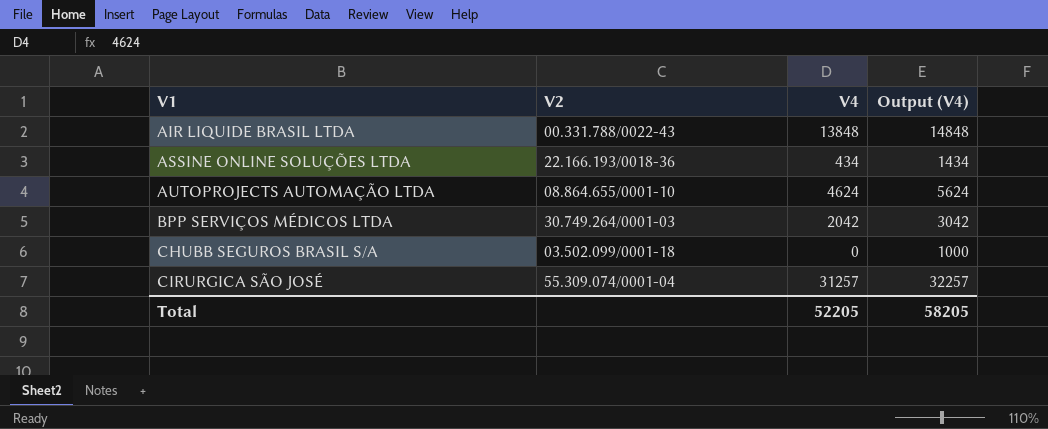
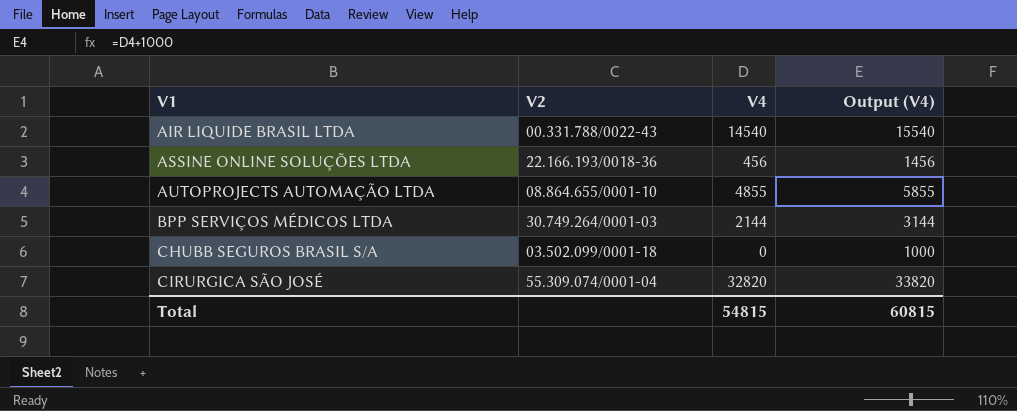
AIR LIQUIDE BRASIL LTDA | V4: 13848 -> 14540
AIR LIQUIDE BRASIL LTDA | Output (V4): 14848 -> 15540
ASSINE ONLINE SOLUÇÕES LTDA | V4: 434 -> 456
ASSINE ONLINE SOLUÇÕES LTDA | Output (V4): 1434 -> 1456
AUTOPROJECTS AUTOMAÇÃO LTDA | V4: 4624 -> 4855
AUTOPROJECTS AUTOMAÇÃO LTDA | Output (V4): 5624 -> 5855
BPP SERVIÇOS MÉDICOS LTDA | V4: 2042 -> 2144
BPP SERVIÇOS MÉDICOS LTDA | Output (V4): 3042 -> 3144
CIRURGICA SÃO JOSÉ | V4: 31257 -> 32820
CIRURGICA SÃO JOSÉ | Output (V4): 32257 -> 33820
Total | V4: 52205 -> 54815
Total | Output (V4): 58205 -> 60815

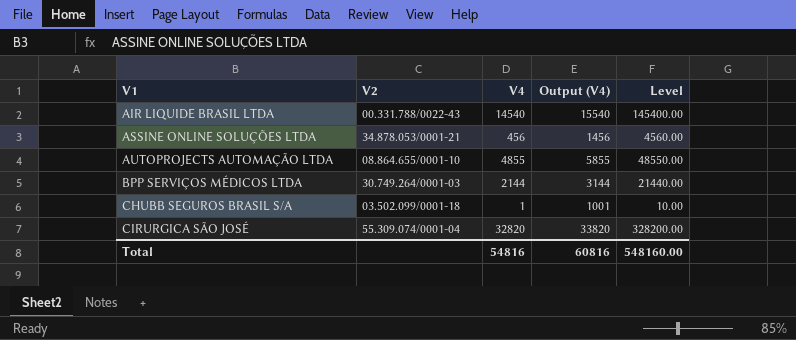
column Level | formula: none -> [V4] * 10
ASSINE ONLINE SOLUÇÕES LTDA | V2: 22.166.193/0018-36 -> 34.878.053/0001-21
CHUBB SEGUROS BRASIL S/A | V4: 0 -> 1
CHUBB SEGUROS BRASIL S/A | Output (V4): 1000 -> 1001
Total | V4: 54815 -> 54816
Total | Output (V4): 60815 -> 60816

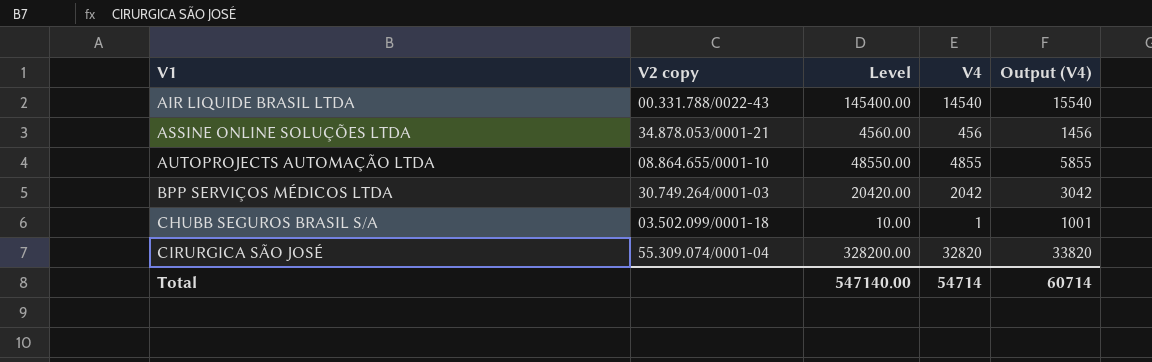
column name: V2 -> V2 copy
column Level | position: 5 -> 3
BPP SERVIÇOS MÉDICOS LTDA | Level: 21440.00 -> 20420.00
BPP SERVIÇOS MÉDICOS LTDA | V4: 2144 -> 2042
BPP SERVIÇOS MÉDICOS LTDA | Output (V4): 3144 -> 3042
Total | Level: 548160.00 -> 547140.00
Total | V4: 54816 -> 54714
Total | Output (V4): 60816 -> 60714

